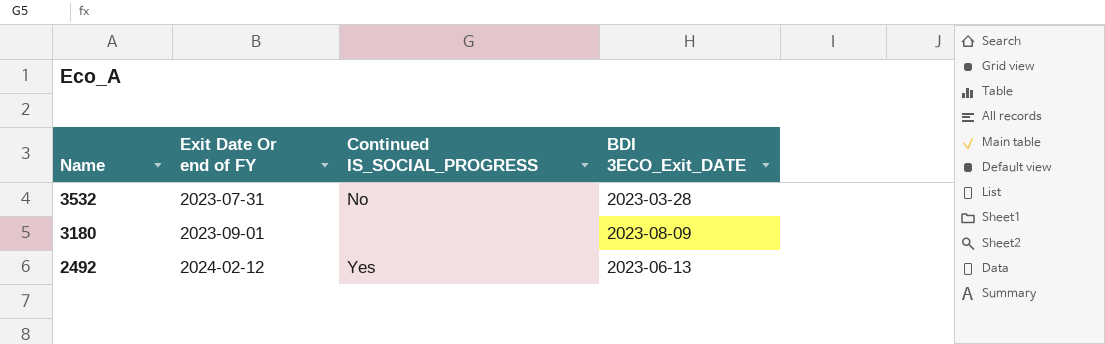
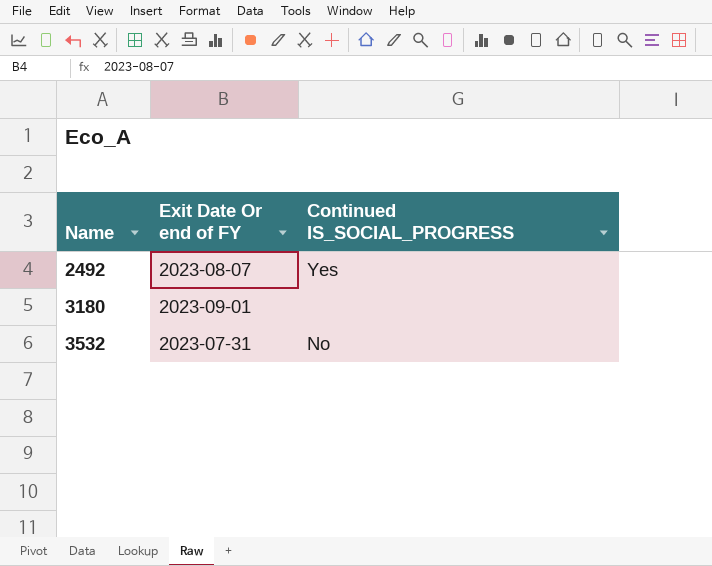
row order: Name descending -> Name ascending
column BDI 3ECO_Exit_DATE | position: 4 -> none
2492 | Exit Date Or end of FY: 2024-02-12 -> 2023-08-07

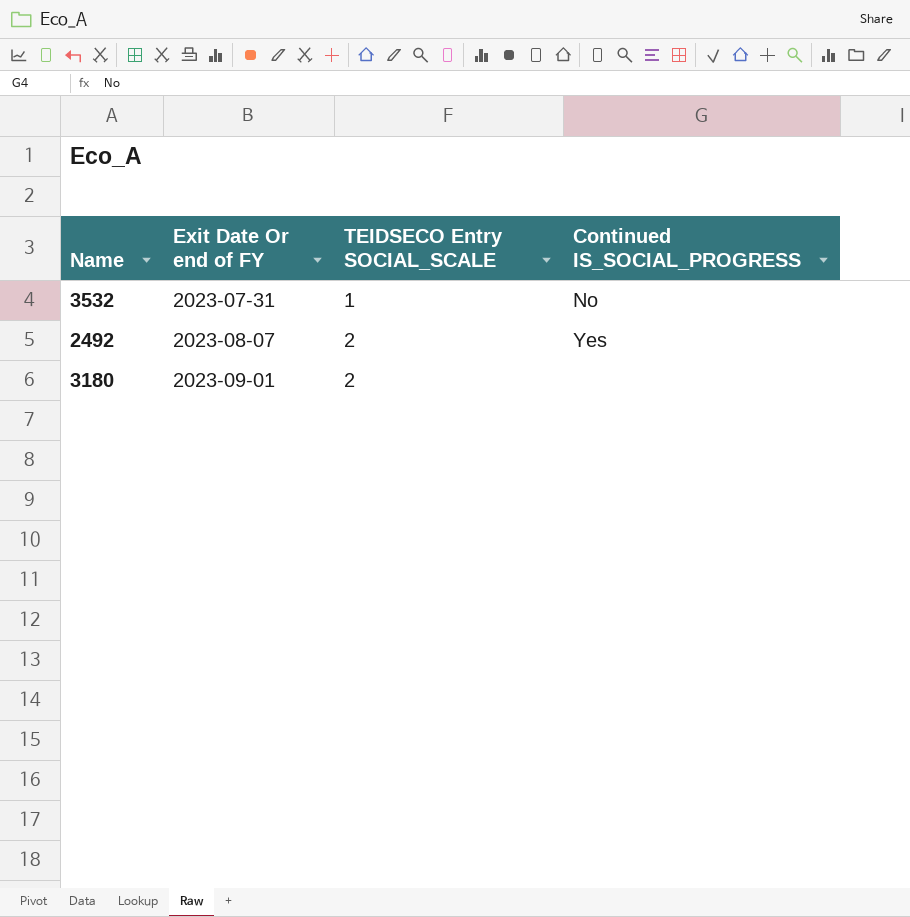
row order: Name ascending -> Exit Date Or end of FY ascending
column TEIDSECO Entry SOCIAL_SCALE | position: none -> 3

